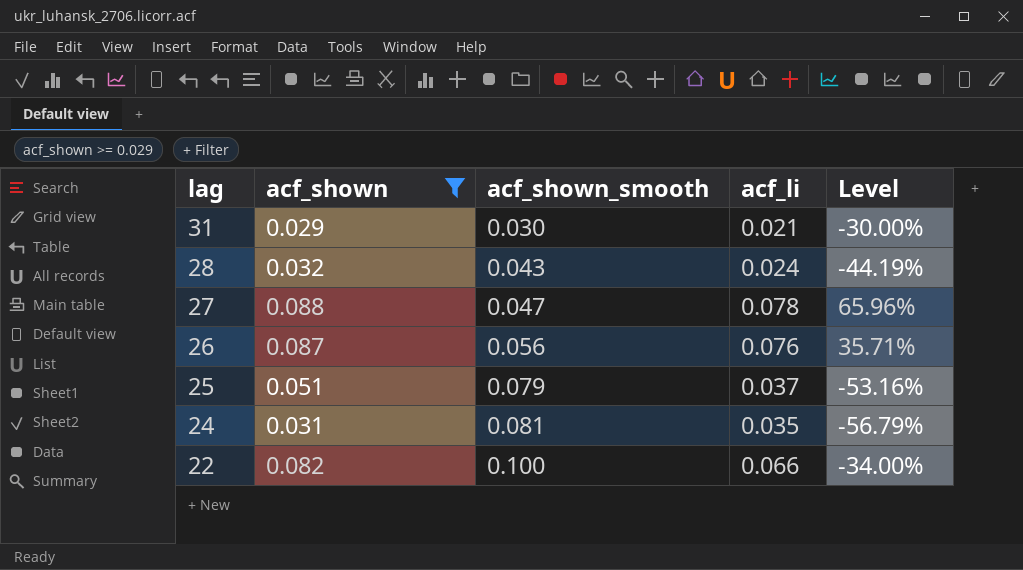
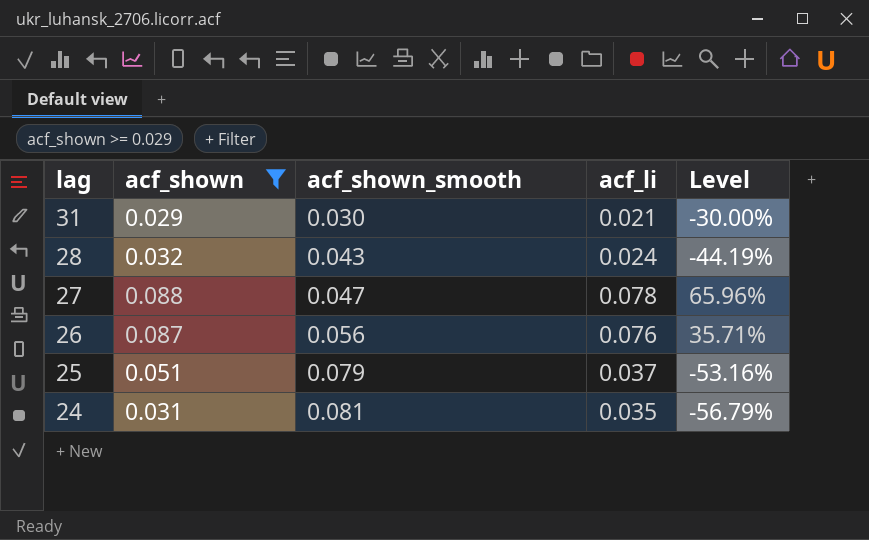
row 22: 0.082 | 0.100 | 0.066 | -34.00% -> none

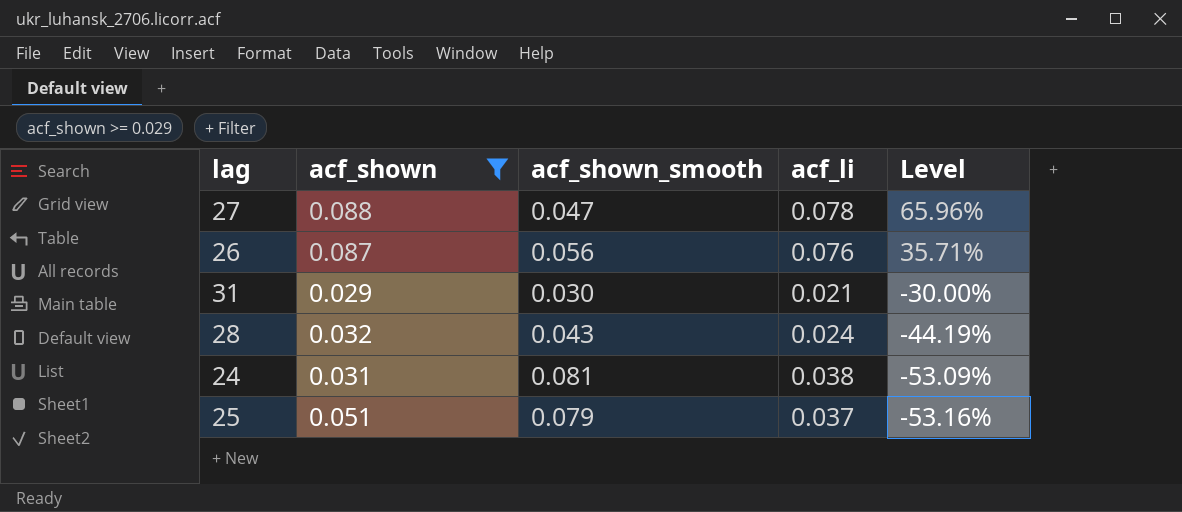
row order: lag descending -> Level descending
24 | acf_li: 0.035 -> 0.038
24 | Level: -56.79% -> -53.09%

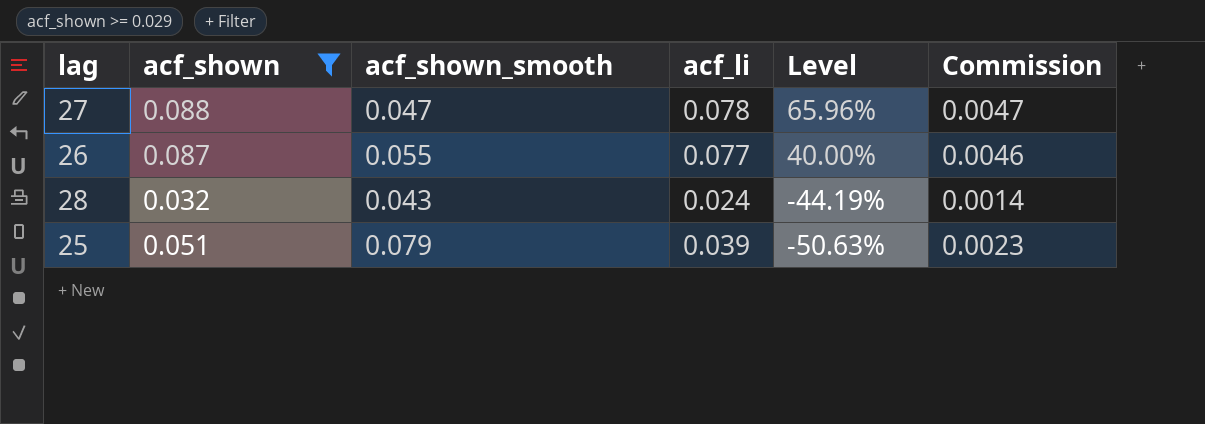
column Commission | formula: none -> [acf_li] * 0.06
row 31: 0.029 | 0.030 | 0.021 | -30.00% -> none
row 24: 0.031 | 0.081 | 0.038 | -53.09% -> none
26 | acf_shown_smooth: 0.056 -> 0.055
26 | acf_li: 0.076 -> 0.077
26 | Level: 35.71% -> 40.00%
25 | acf_li: 0.037 -> 0.039
25 | Level: -53.16% -> -50.63%

